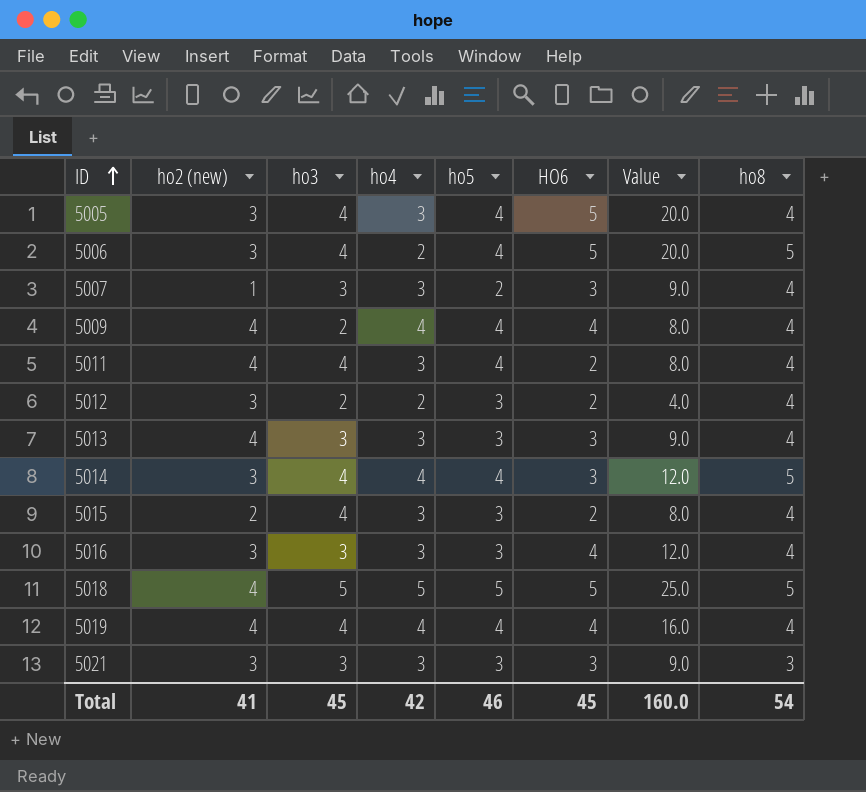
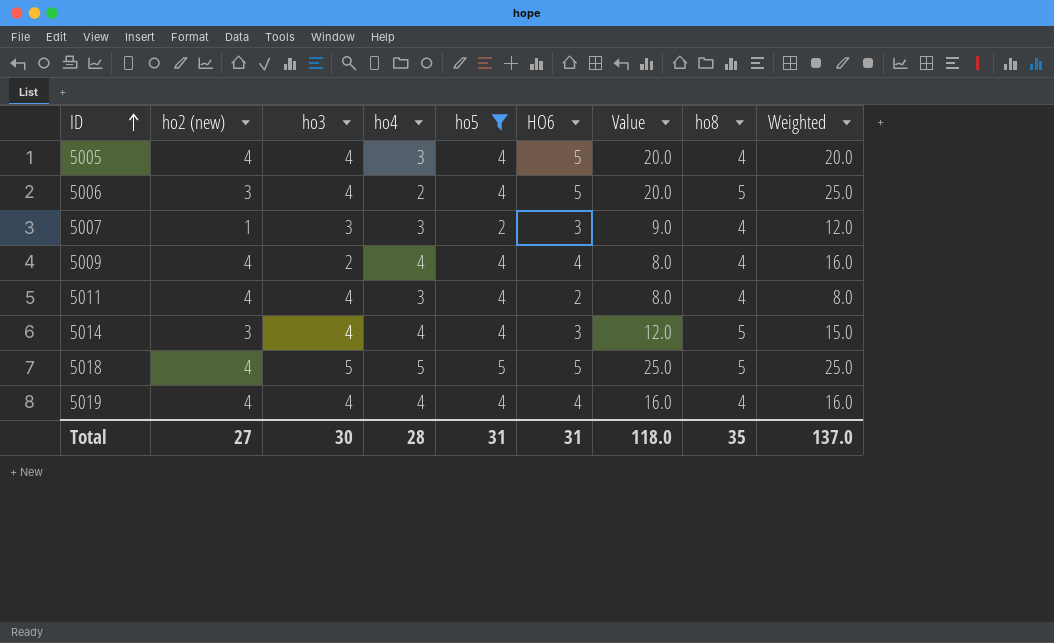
filter: none -> ho5 != 3
column Weighted | formula: none -> [HO6] * [ho8]
5005 | ho2 (new): 3 -> 4
Total | ho2 (new): 41 -> 27
Total | ho3: 45 -> 30
Total | ho4: 42 -> 28
Total | ho5: 46 -> 31
Total | HO6: 45 -> 31
Total | Value: 160.0 -> 118.0
Total | ho8: 54 -> 35

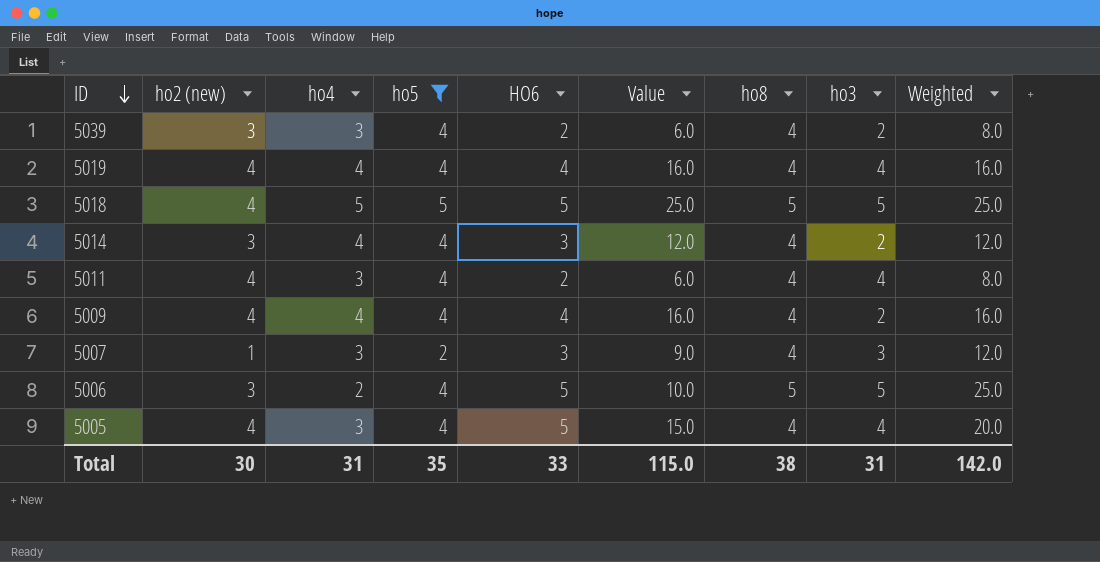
row order: ID ascending -> ID descending
column Value | formula: [ho3] * [HO6] -> [ho4] * [HO6]
column ho3 | position: 3 -> 8
row 5039: none -> 3 | 3 | 4 | 2 | 6.0 | 4 | 2 | 8.0
5014 | ho8: 5 -> 4
5014 | ho3: 4 -> 2
5014 | Weighted: 15.0 -> 12.0
5006 | ho3: 4 -> 5
Total | ho2 (new): 27 -> 30
Total | ho4: 28 -> 31
Total | ho5: 31 -> 35
Total | HO6: 31 -> 33
Total | Value: 118.0 -> 115.0
Total | ho8: 35 -> 38
Total | ho3: 30 -> 31
Total | Weighted: 137.0 -> 142.0

